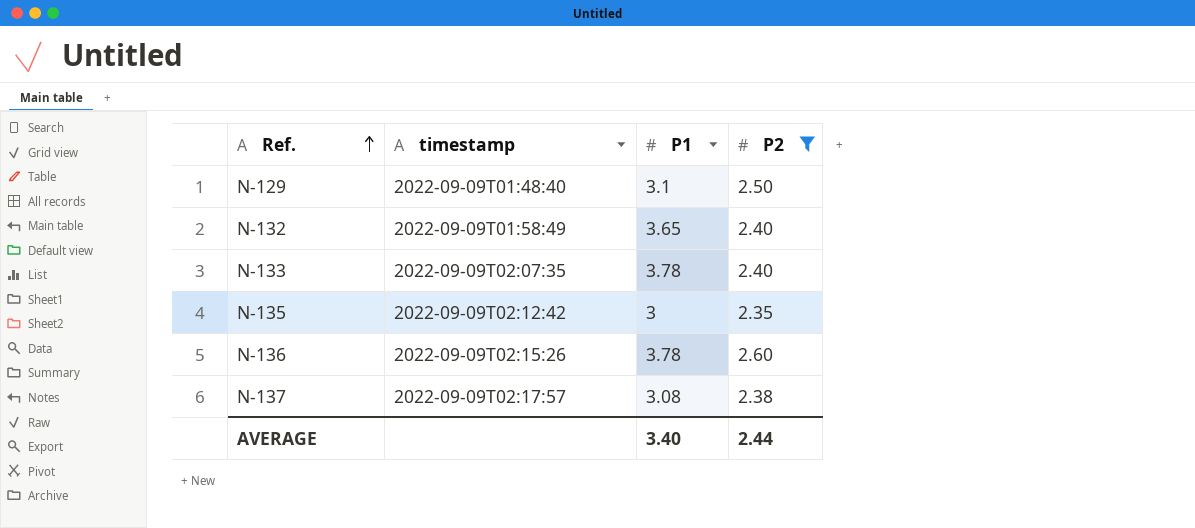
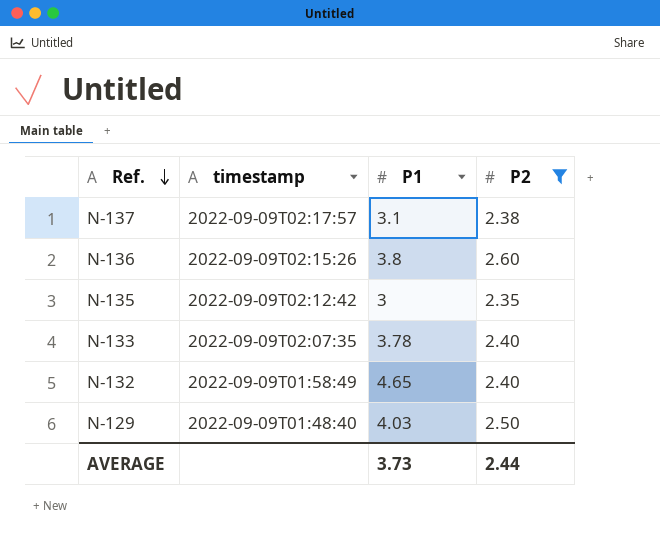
row order: Ref. ascending -> Ref. descending
N-137 | P1: 3.08 -> 3.1
N-136 | P1: 3.78 -> 3.8
N-132 | P1: 3.65 -> 4.65
N-129 | P1: 3.1 -> 4.03
AVERAGE | P1: 3.40 -> 3.73

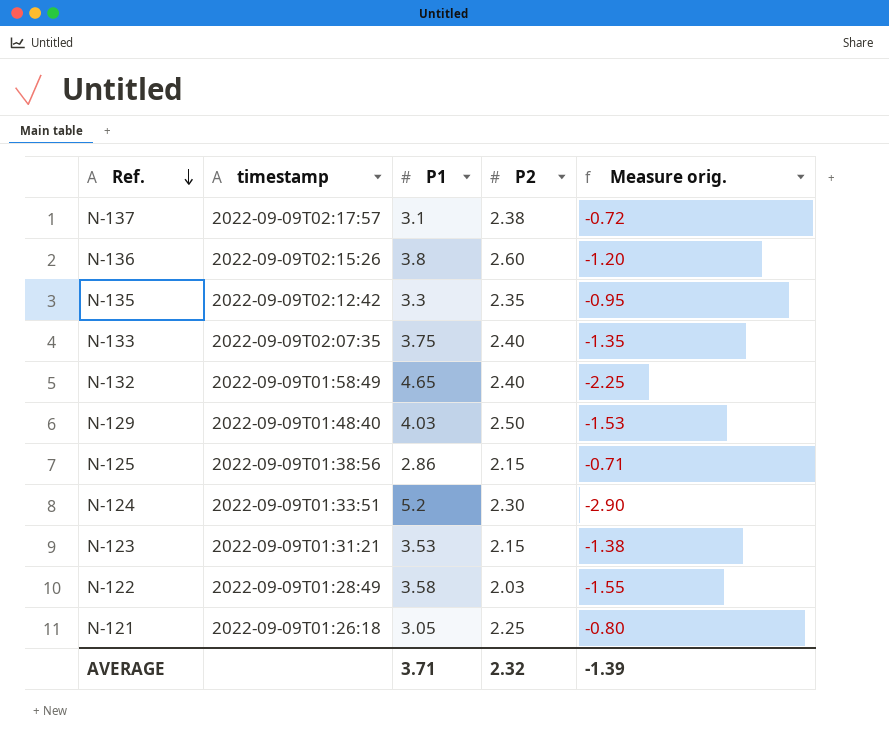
filter: P2 >= 2.35 -> none
column Measure orig. | formula: none -> [P2] - [P1]
N-135 | P1: 3 -> 3.3
N-133 | P1: 3.78 -> 3.75
AVERAGE | P1: 3.73 -> 3.71
AVERAGE | P2: 2.44 -> 2.32

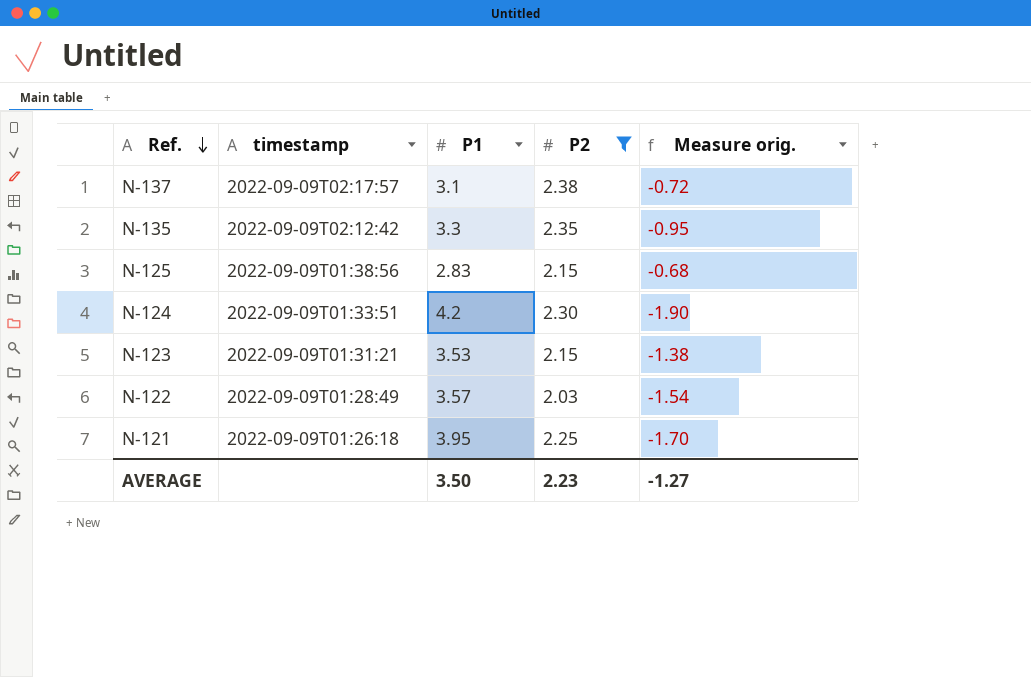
filter: none -> P2 <= 2.38
N-125 | P1: 2.86 -> 2.83
N-125 | Measure orig.: -0.71 -> -0.68
N-124 | P1: 5.2 -> 4.2
N-124 | Measure orig.: -2.90 -> -1.90
N-122 | P1: 3.58 -> 3.57
N-122 | Measure orig.: -1.55 -> -1.54
N-121 | P1: 3.05 -> 3.95
N-121 | Measure orig.: -0.80 -> -1.70
AVERAGE | P1: 3.71 -> 3.50
AVERAGE | P2: 2.32 -> 2.23
AVERAGE | Measure orig.: -1.39 -> -1.27

